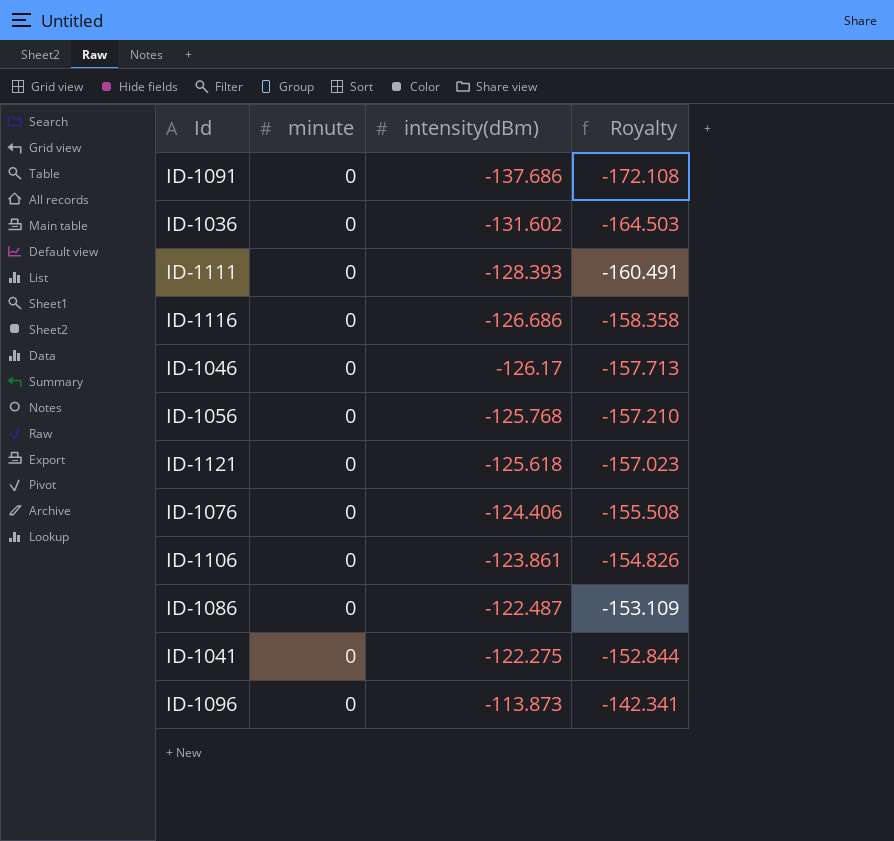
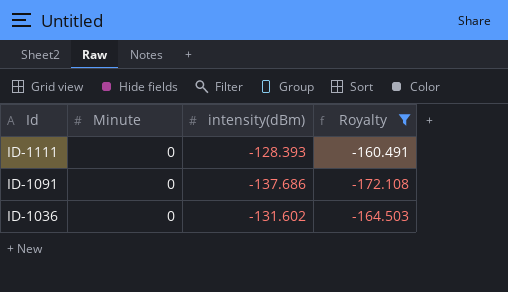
filter: none -> Royalty <= -160.491
row order: intensity(dBm) ascending -> Id descending
column name: minute -> Minute

